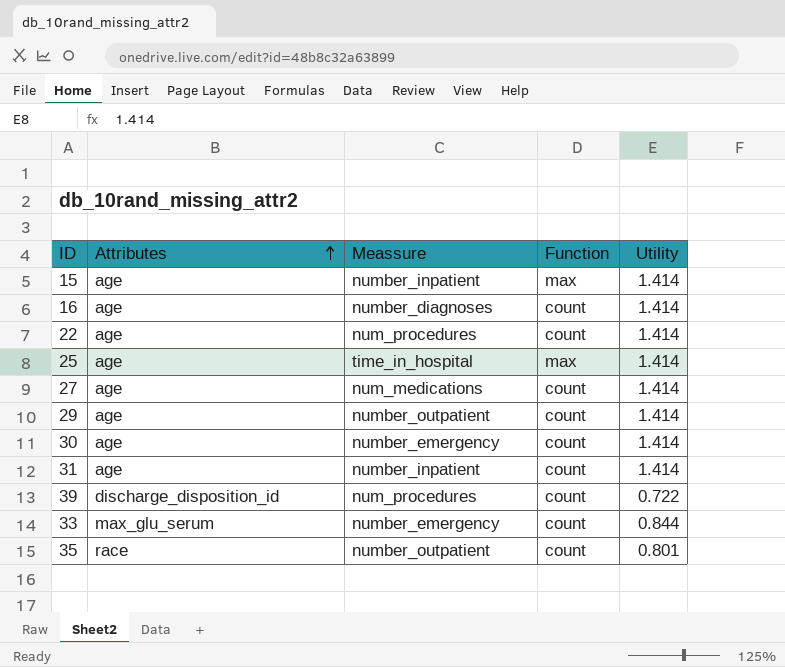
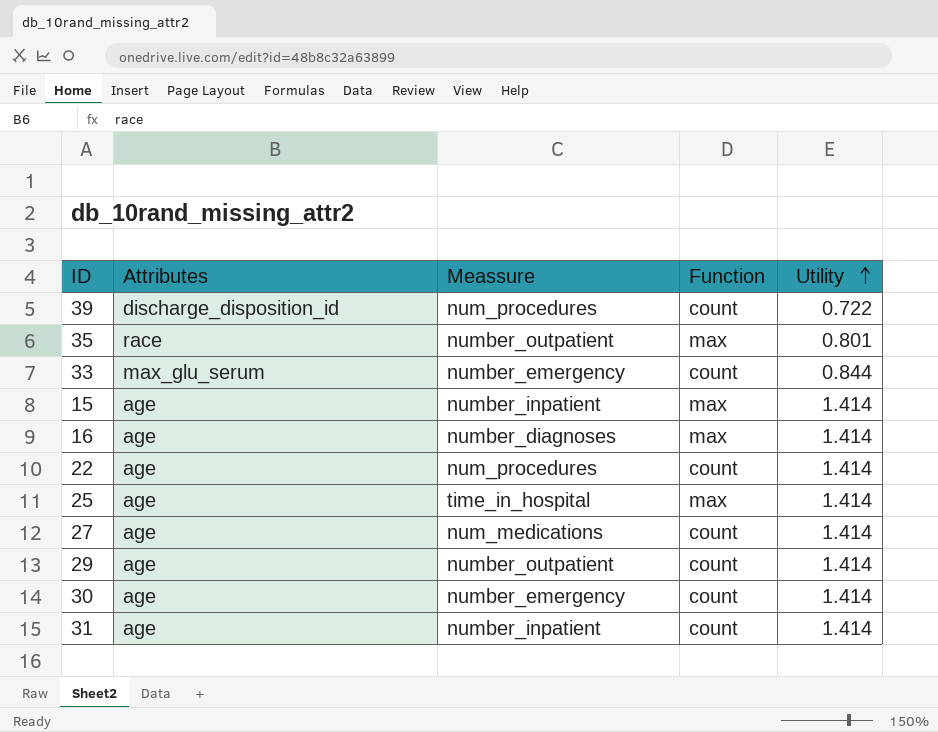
row order: Attributes ascending -> Utility ascending
35 | Function: count -> max
16 | Function: count -> max

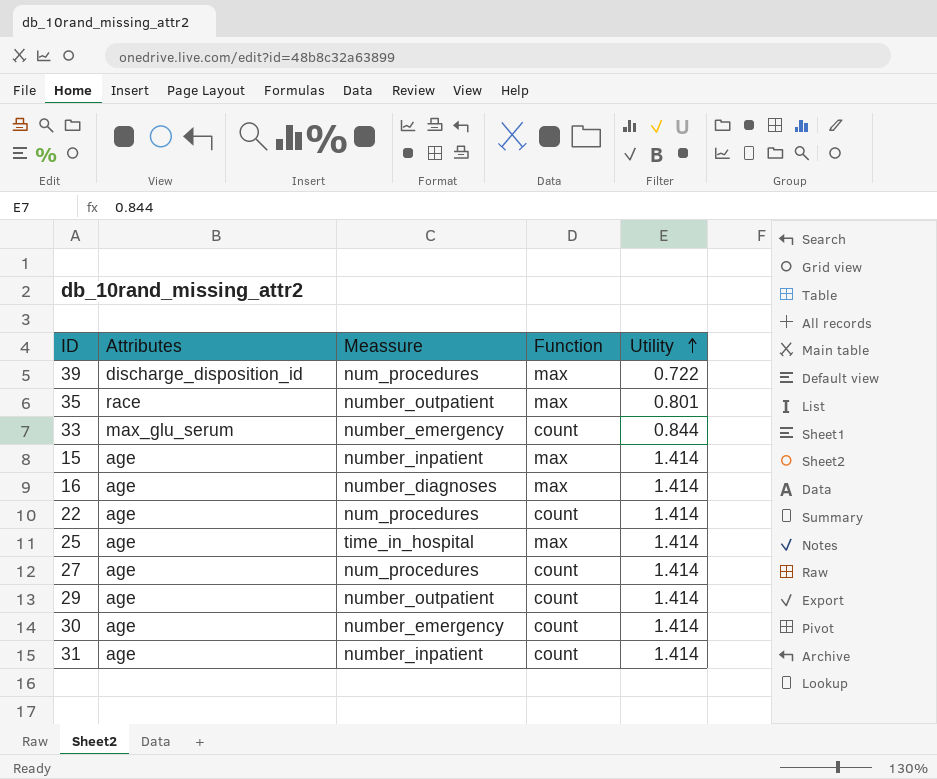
39 | Function: count -> max
27 | Meassure: num_medications -> num_procedures

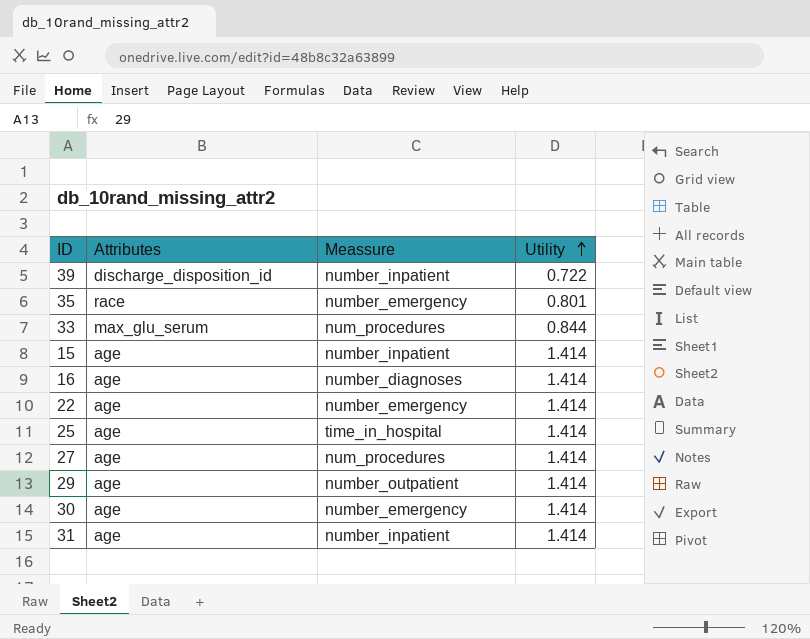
column Function | position: 4 -> none
39 | Meassure: num_procedures -> number_inpatient
35 | Meassure: number_outpatient -> number_emergency
33 | Meassure: number_emergency -> num_procedures
22 | Meassure: num_procedures -> number_emergency

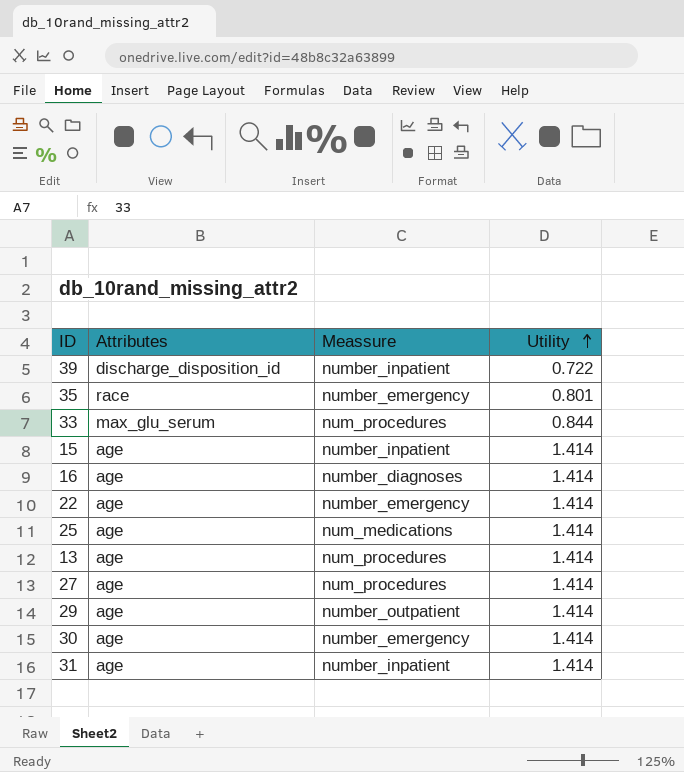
25 | Meassure: time_in_hospital -> num_medications
row 13: none -> age | num_procedures | 1.414

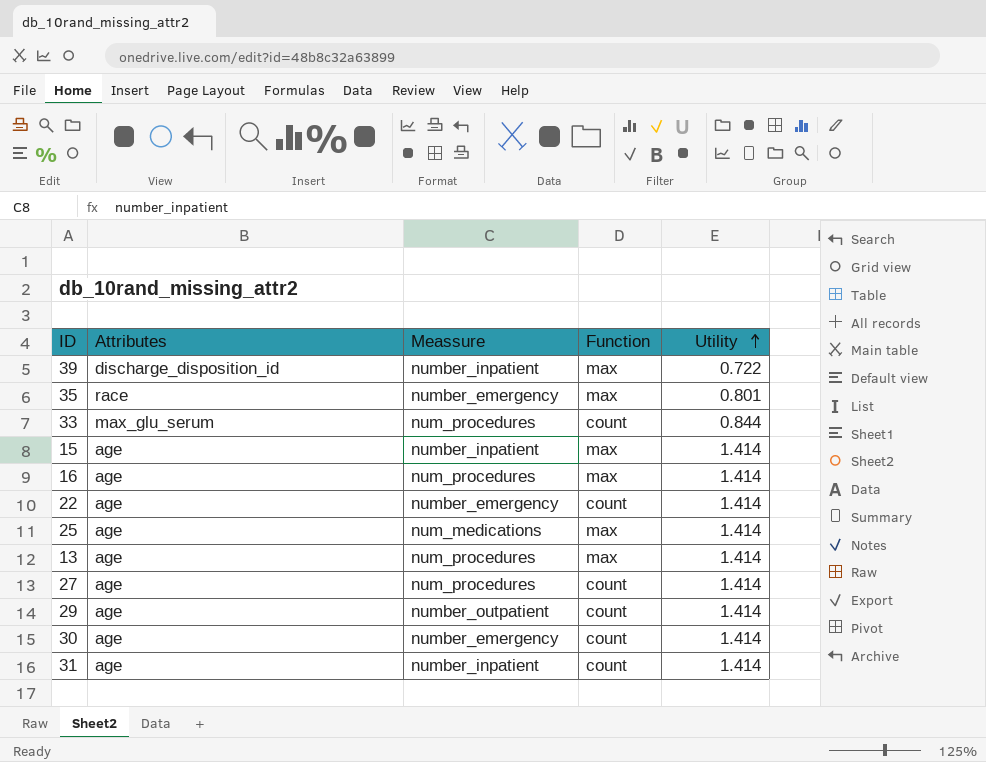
column Function | position: none -> 4
16 | Meassure: number_diagnoses -> num_procedures

